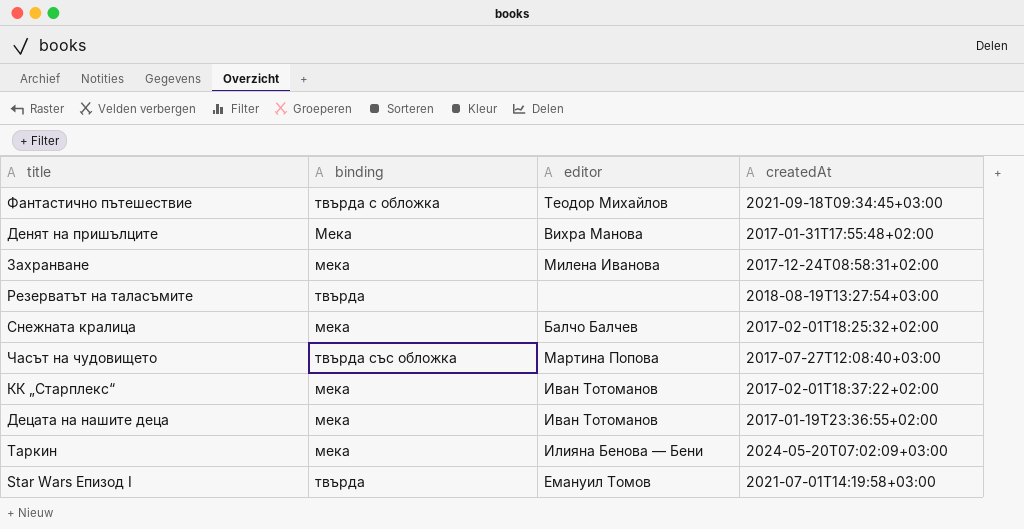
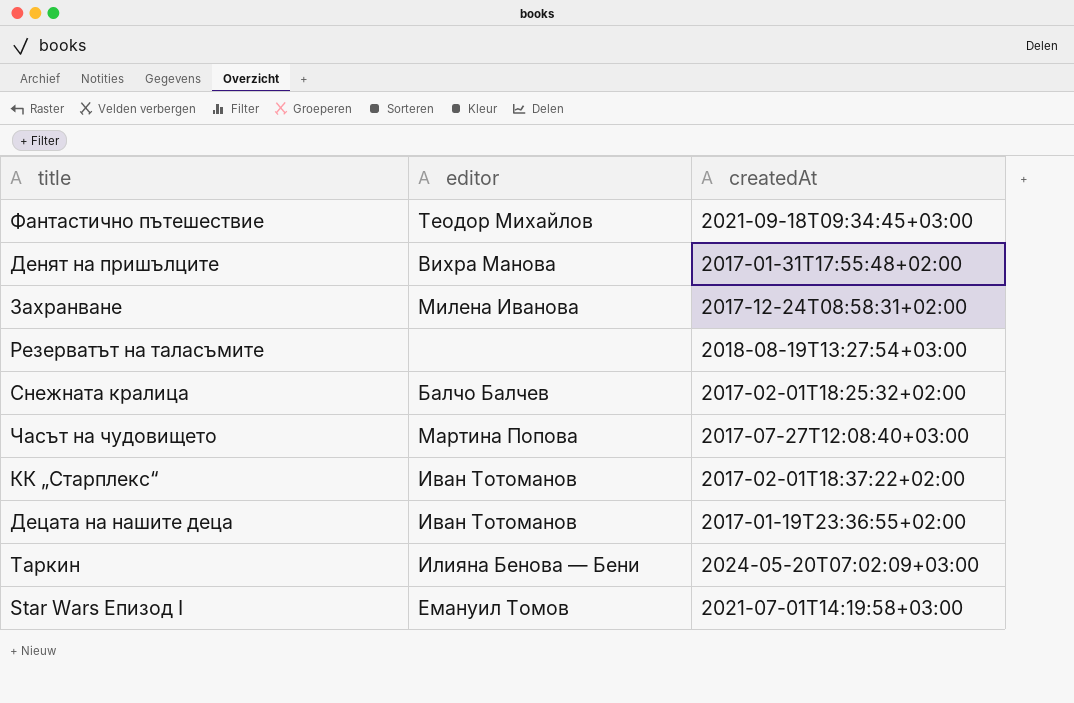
column binding | position: 2 -> none

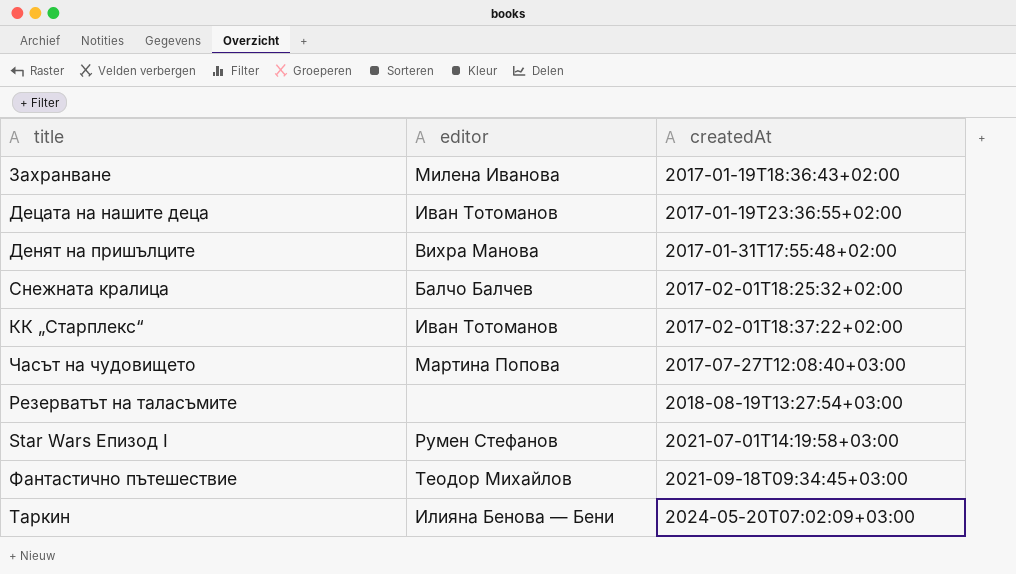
row order: none -> createdAt ascending
Захранване | createdAt: 2017-12-24T08:58:31+02:00 -> 2017-01-19T18:36:43+02:00
Star Wars Епизод I | editor: Емануил Томов -> Румен Стефанов

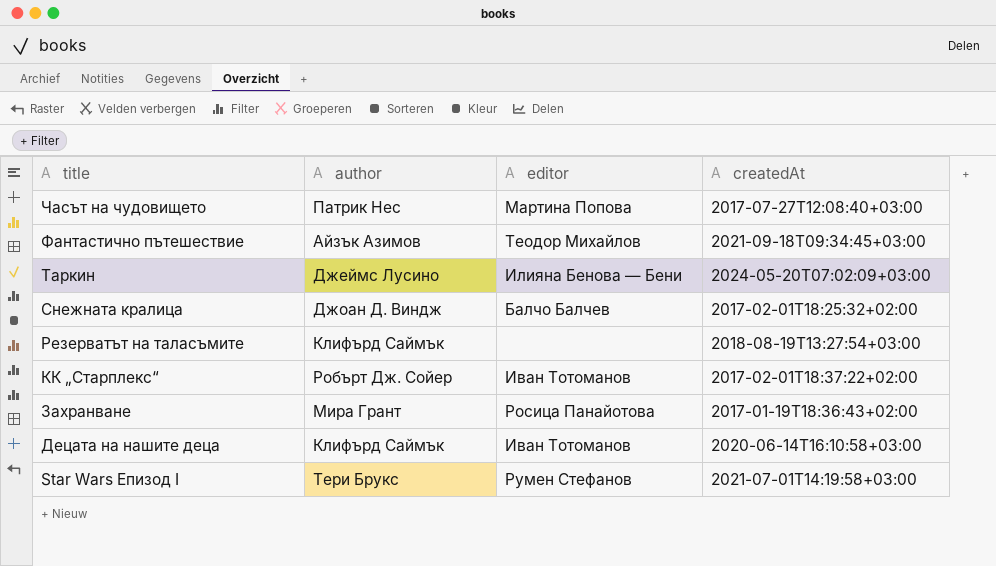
row order: createdAt ascending -> title descending
column author | position: none -> 2
row Денят на пришълците: Вихра Манова | 2017-01-31T17:55:48+02:00 -> none
Захранване | editor: Милена Иванова -> Росица Панайотова
Децата на нашите деца | createdAt: 2017-01-19T23:36:55+02:00 -> 2020-06-14T16:10:58+03:00

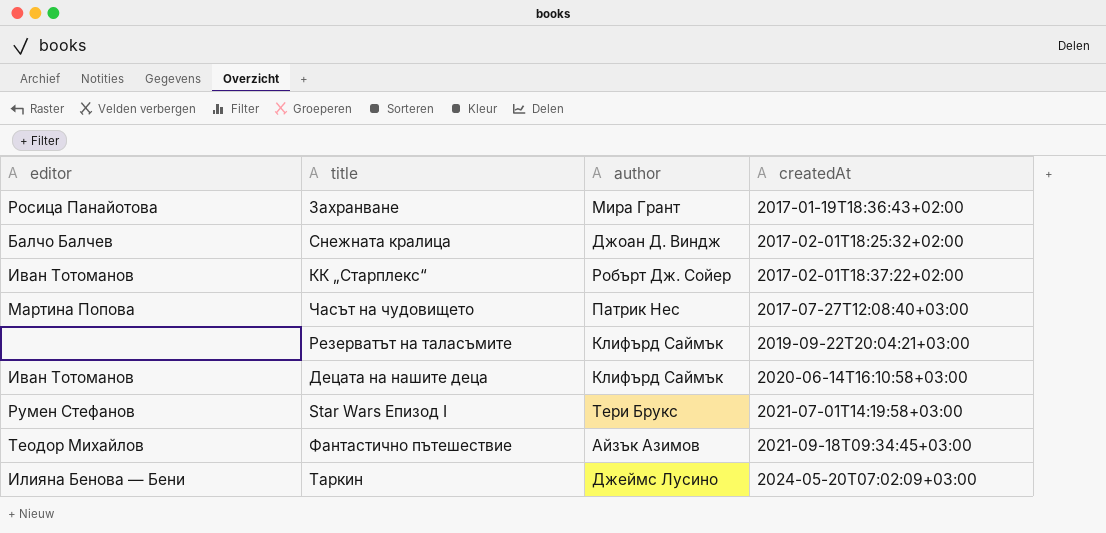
row order: title descending -> createdAt ascending
column editor | position: 3 -> 1
Резерватът на таласъмите | createdAt: 2018-08-19T13:27:54+03:00 -> 2019-09-22T20:04:21+03:00

